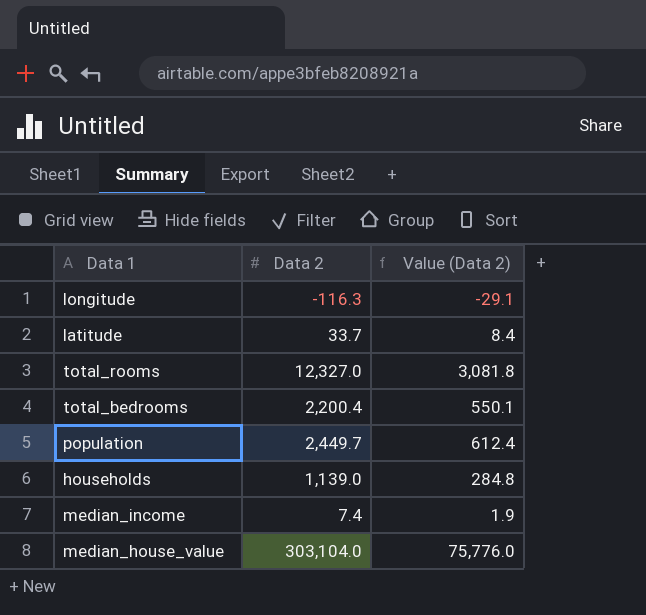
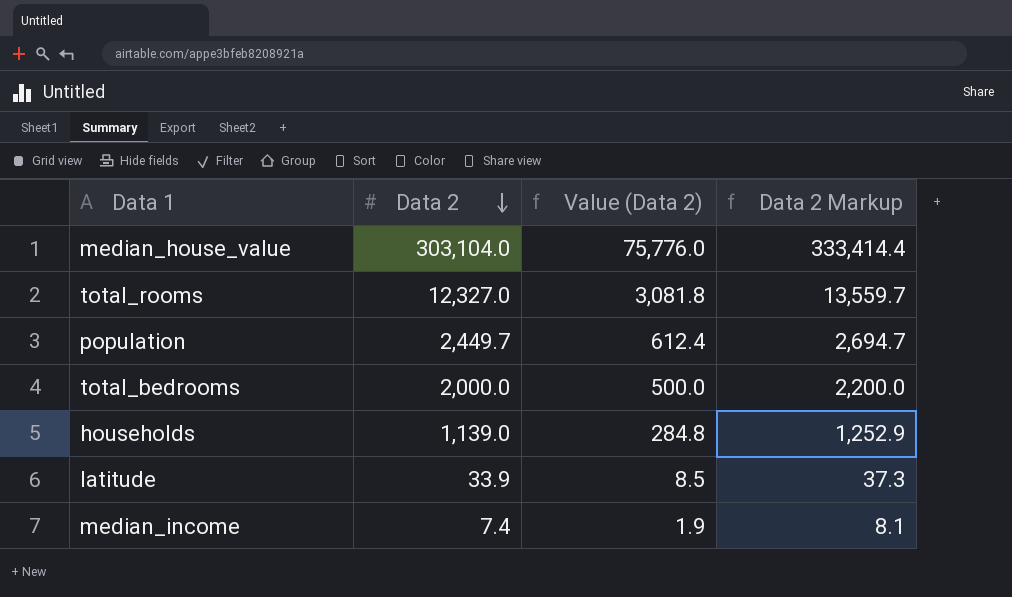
row order: none -> Data 2 descending
column Data 2 Markup | formula: none -> [Data 2] * 1.1
row longitude: -116.3 | -29.1 -> none
total_bedrooms | Data 2: 2,200.4 -> 2,000.0
total_bedrooms | Value (Data 2): 550.1 -> 500.0
latitude | Data 2: 33.7 -> 33.9
latitude | Value (Data 2): 8.4 -> 8.5

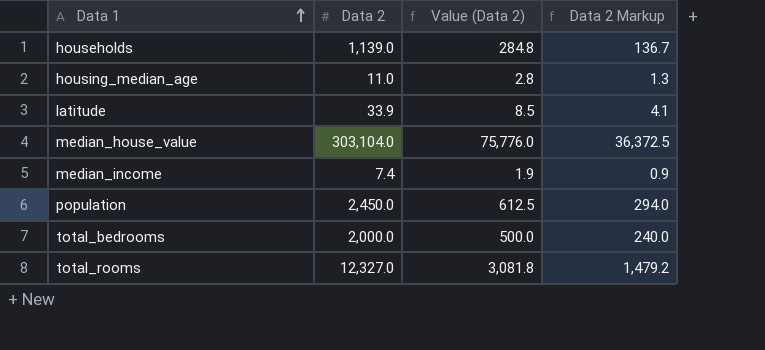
row order: Data 2 descending -> Data 1 ascending
column Data 2 Markup | formula: [Data 2] * 1.1 -> [Data 2] * 0.12
row housing_median_age: none -> 11.0 | 2.8 | 1.3
population | Data 2: 2,449.7 -> 2,450.0
population | Value (Data 2): 612.4 -> 612.5

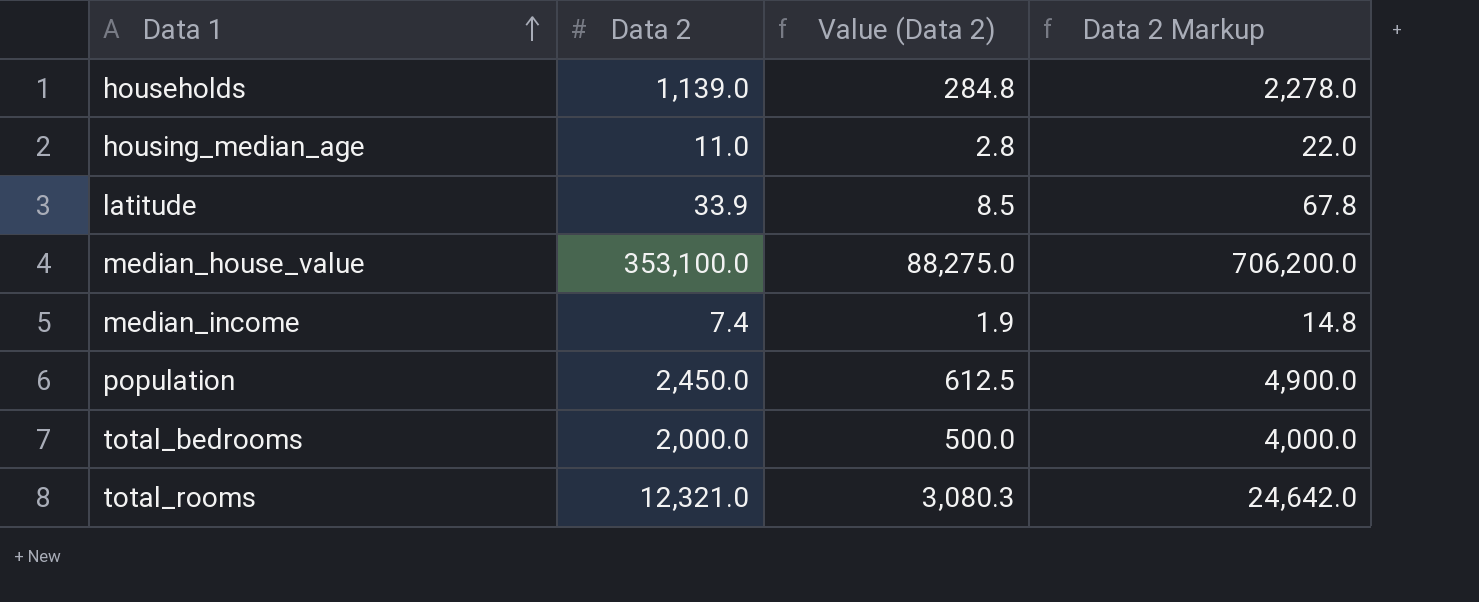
column Data 2 Markup | formula: [Data 2] * 0.12 -> [Data 2] * 2
median_house_value | Data 2: 303,104.0 -> 353,100.0
median_house_value | Value (Data 2): 75,776.0 -> 88,275.0
total_rooms | Data 2: 12,327.0 -> 12,321.0
total_rooms | Value (Data 2): 3,081.8 -> 3,080.3

